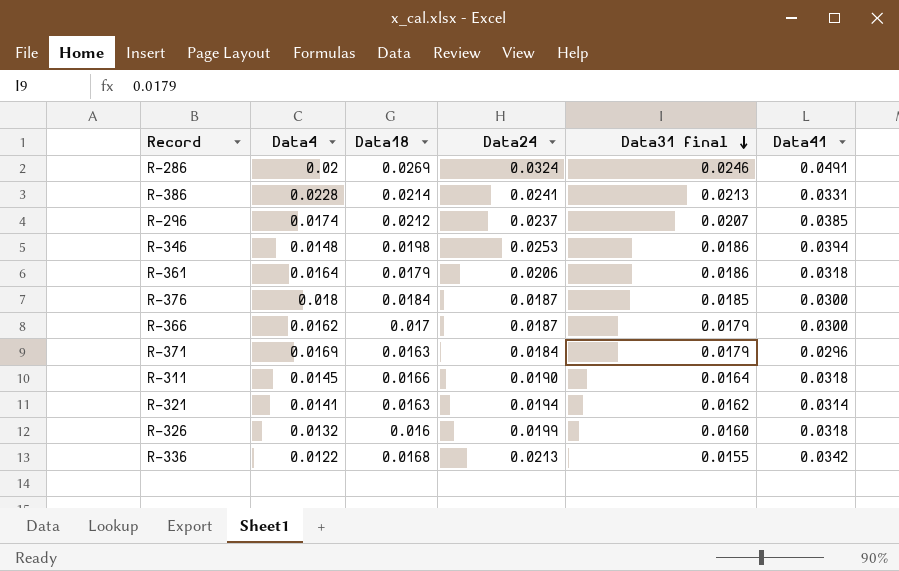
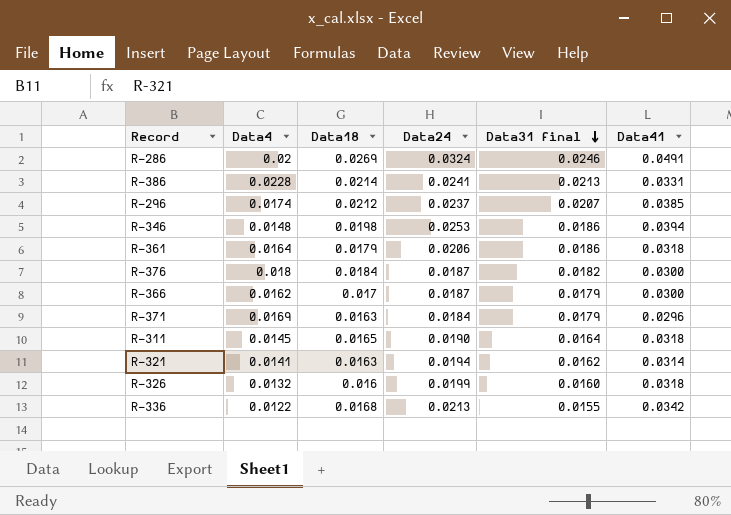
R-376 | Data31 final: 0.0185 -> 0.0182
R-311 | Data18: 0.0166 -> 0.0165

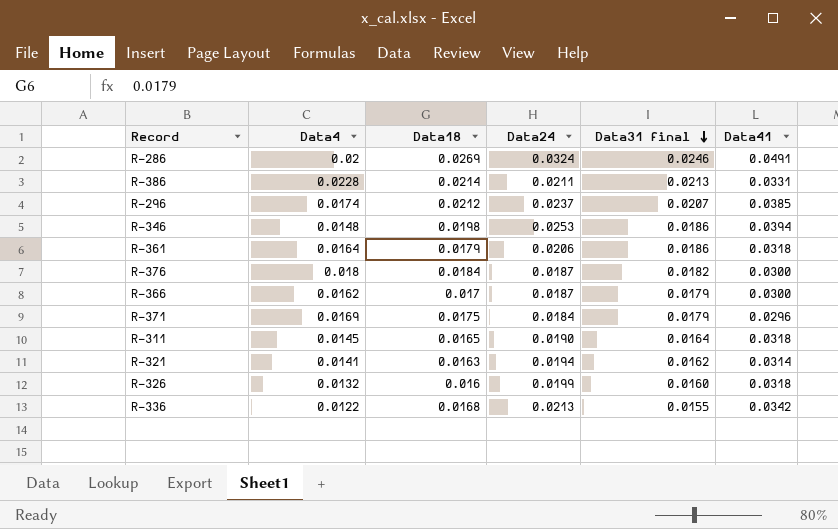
R-386 | Data24: 0.0241 -> 0.0211
R-371 | Data18: 0.0163 -> 0.0175

